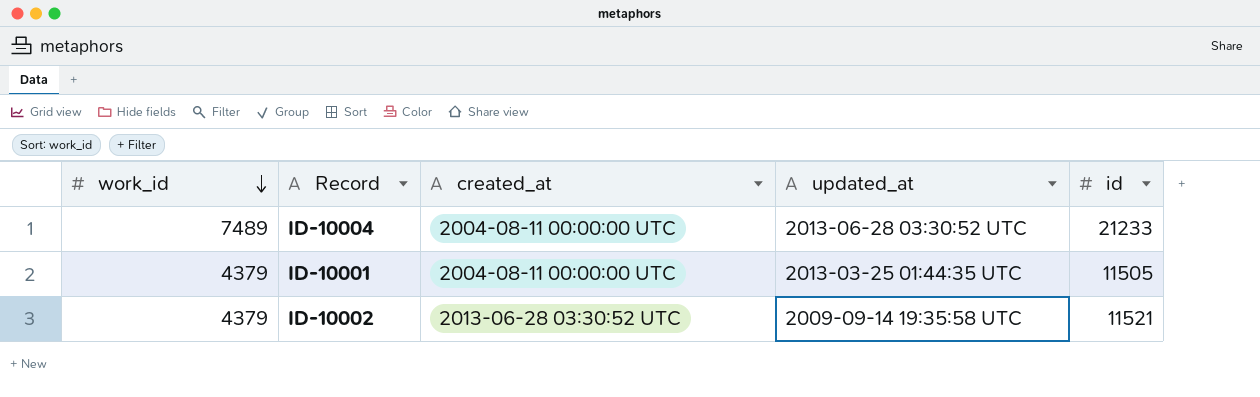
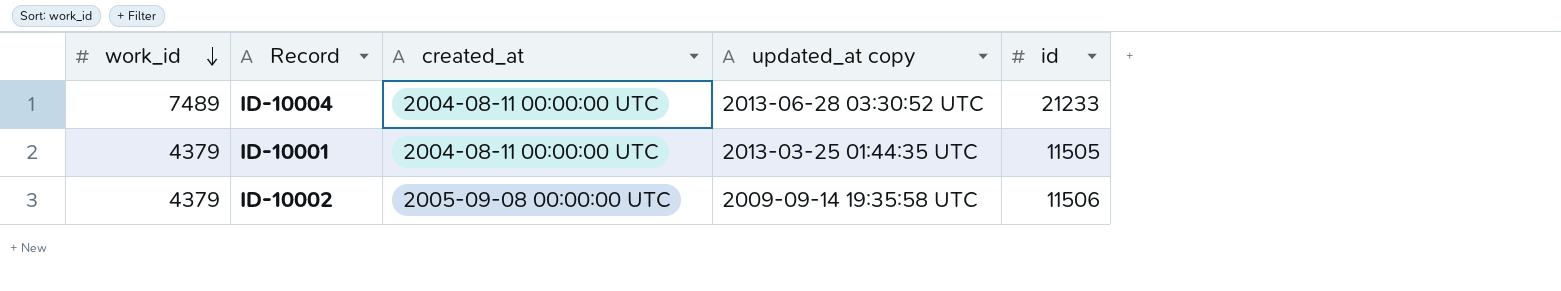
column name: updated_at -> updated_at copy
ID-10002 | created_at: 2013-06-28 03:30:52 UTC -> 2005-09-08 00:00:00 UTC
ID-10002 | id: 11521 -> 11506

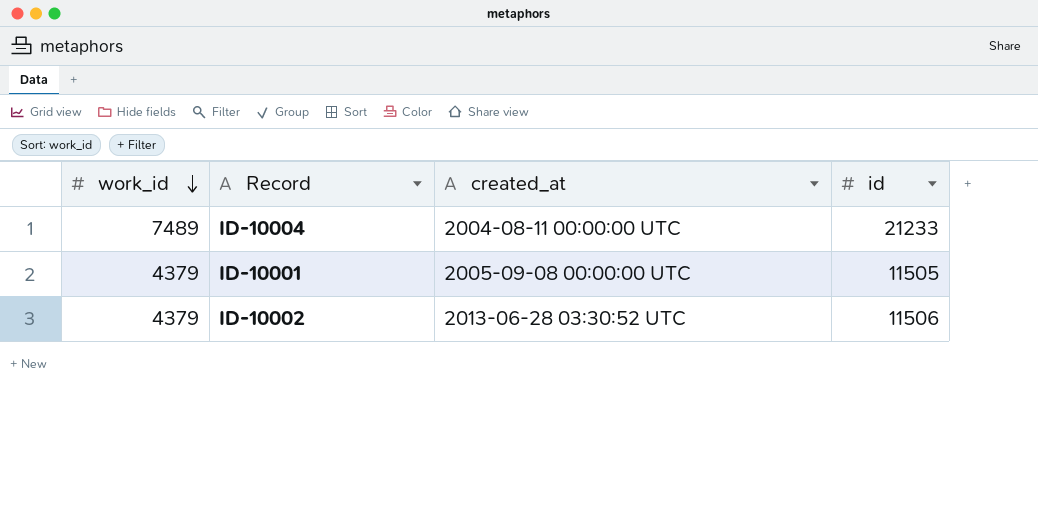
column updated_at copy | position: 4 -> none
ID-10001 | created_at: 2004-08-11 00:00:00 UTC -> 2005-09-08 00:00:00 UTC
ID-10002 | created_at: 2005-09-08 00:00:00 UTC -> 2013-06-28 03:30:52 UTC

